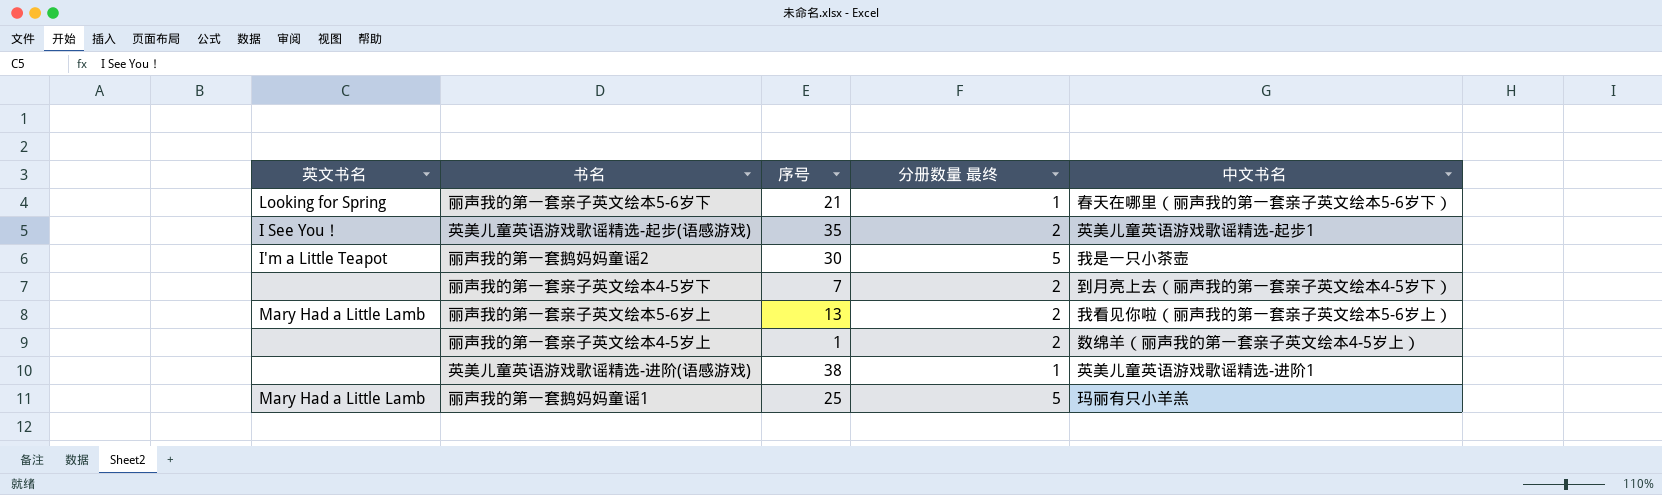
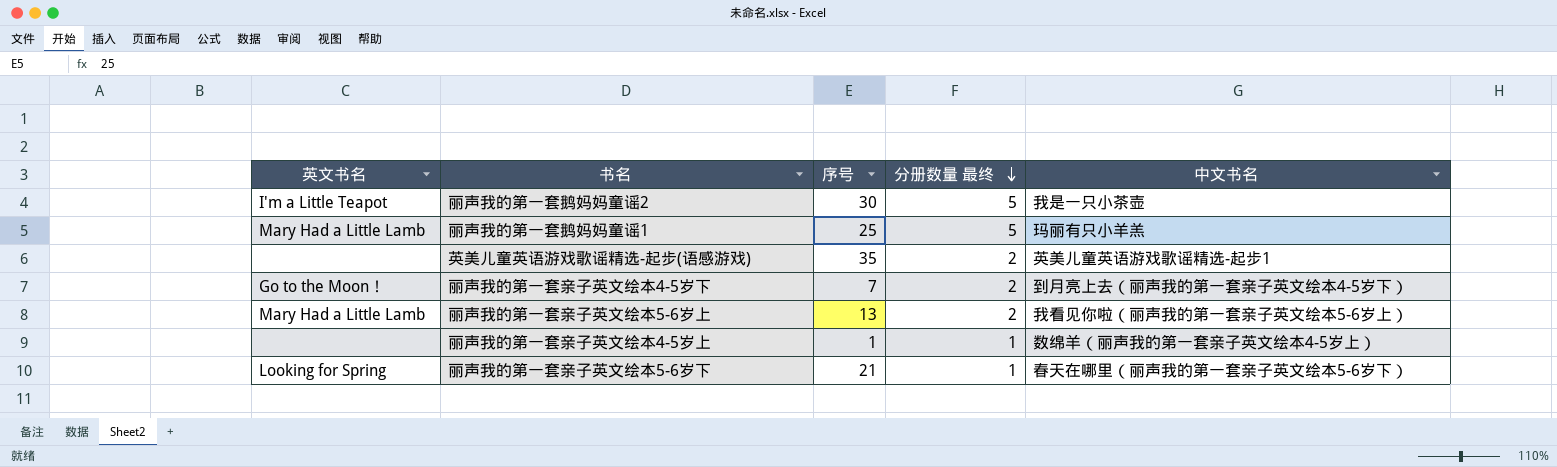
row order: none -> 分册数量 最终 descending
row 英美儿童英语游戏歌谣精选-进阶(语感游戏): none | 38 | 1 | 英美儿童英语游戏歌谣精选-进阶1 -> none
英美儿童英语游戏歌谣精选-起步(语感游戏) | 英文书名: I See You！ -> none
丽声我的第一套亲子英文绘本4-5岁下 | 英文书名: none -> Go to the Moon！
丽声我的第一套亲子英文绘本4-5岁上 | 分册数量 最终: 2 -> 1

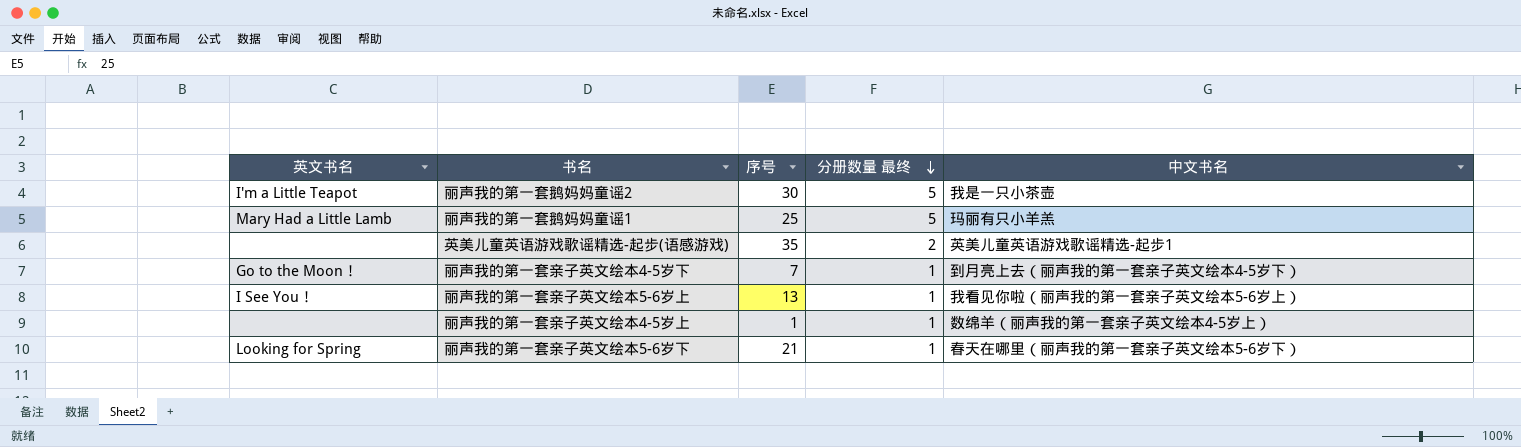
丽声我的第一套亲子英文绘本4-5岁下 | 分册数量 最终: 2 -> 1
丽声我的第一套亲子英文绘本5-6岁上 | 英文书名: Mary Had a Little Lamb -> I See You！
丽声我的第一套亲子英文绘本5-6岁上 | 分册数量 最终: 2 -> 1

